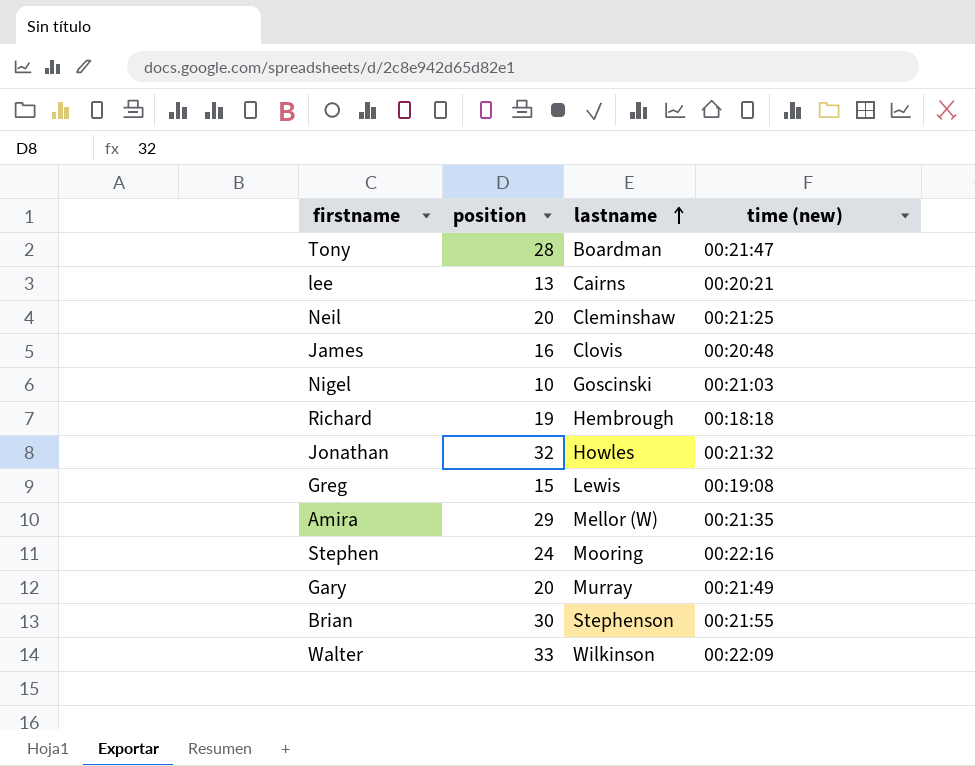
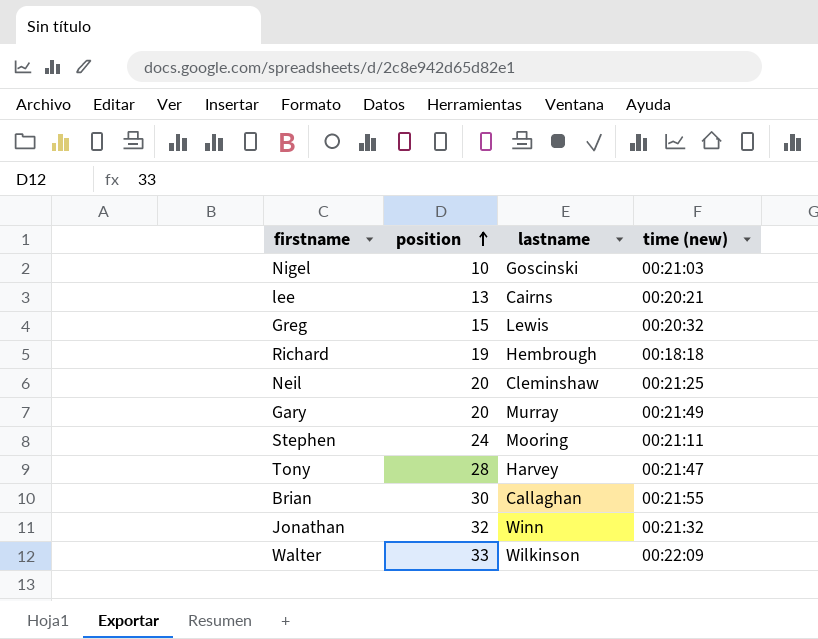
row order: lastname ascending -> position ascending
row James: 16 | Clovis | 00:20:48 -> none
row Amira: 29 | Mellor (W) | 00:21:35 -> none
Greg | time (new): 00:19:08 -> 00:20:32
Stephen | time (new): 00:22:16 -> 00:21:11
Tony | lastname: Boardman -> Harvey
Brian | lastname: Stephenson -> Callaghan
Jonathan | lastname: Howles -> Winn

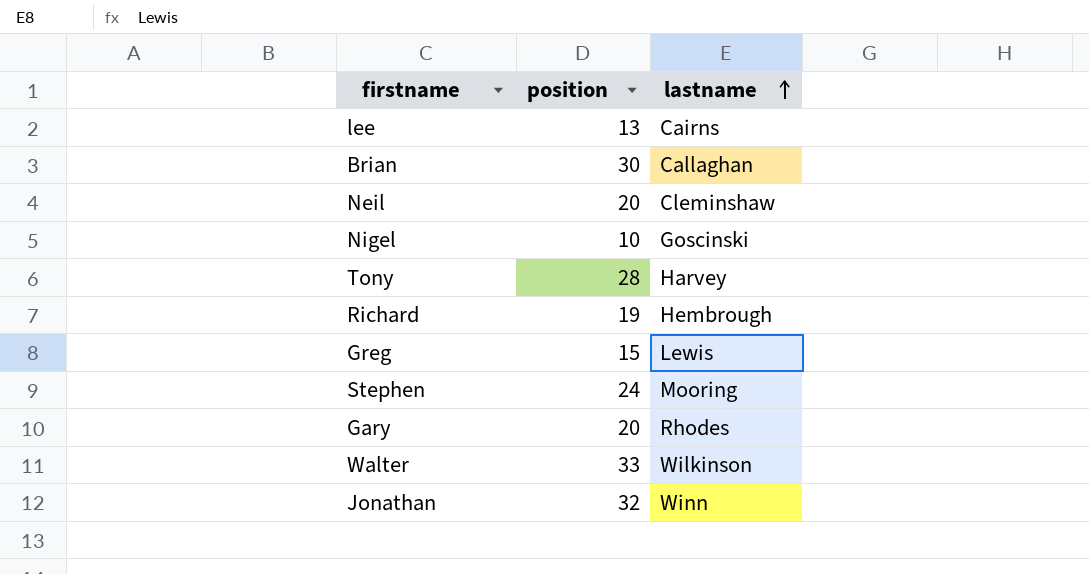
row order: position ascending -> lastname ascending
column time (new) | position: 4 -> none
Gary | lastname: Murray -> Rhodes

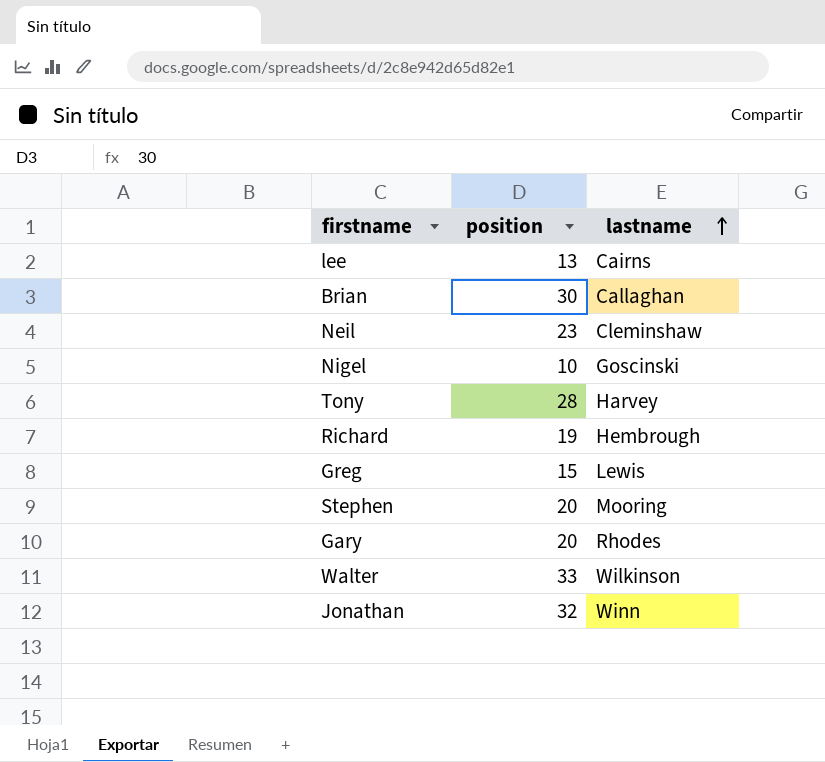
Neil | position: 20 -> 23
Stephen | position: 24 -> 20

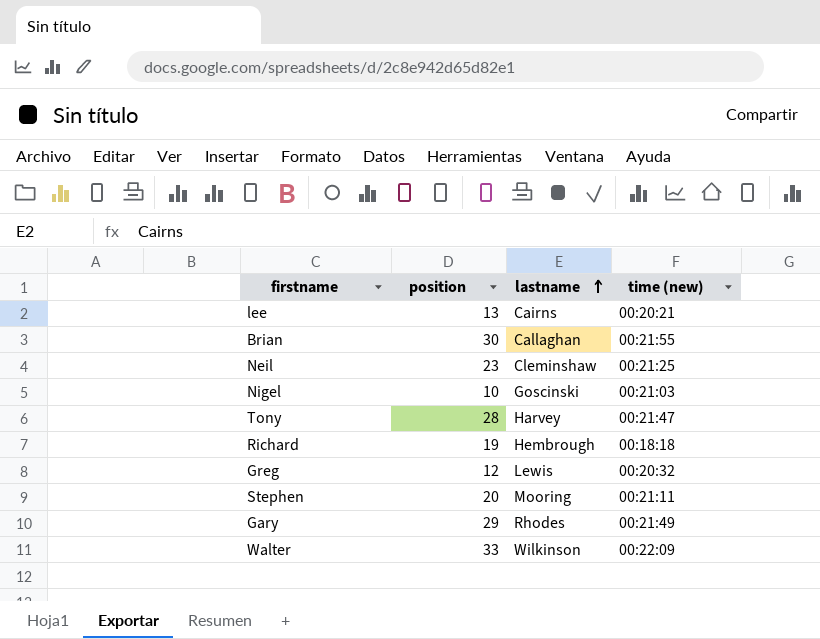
column time (new) | position: none -> 4
row Jonathan: 32 | Winn -> none
Greg | position: 15 -> 12
Gary | position: 20 -> 29

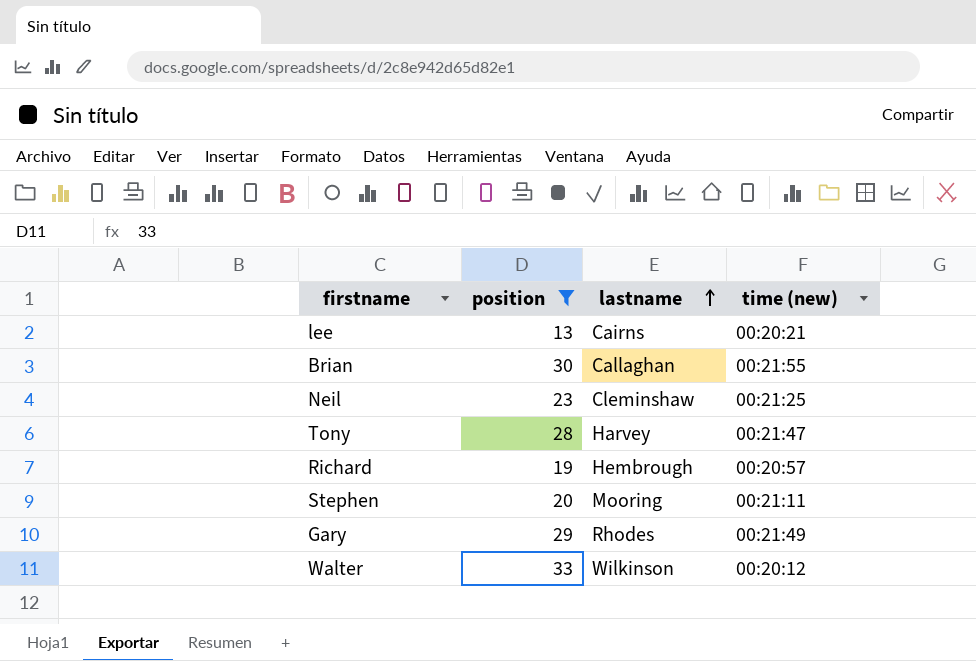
filter: none -> position >= 13
Richard | time (new): 00:18:18 -> 00:20:57
Walter | time (new): 00:22:09 -> 00:20:12

